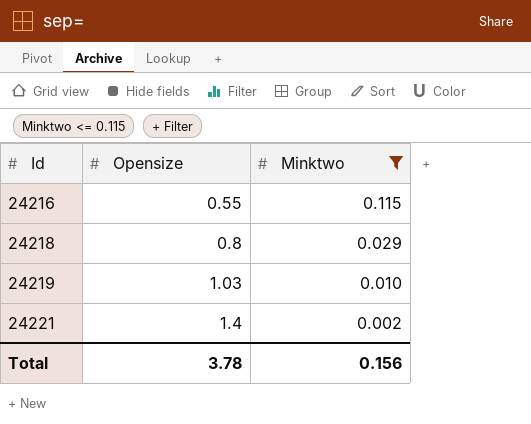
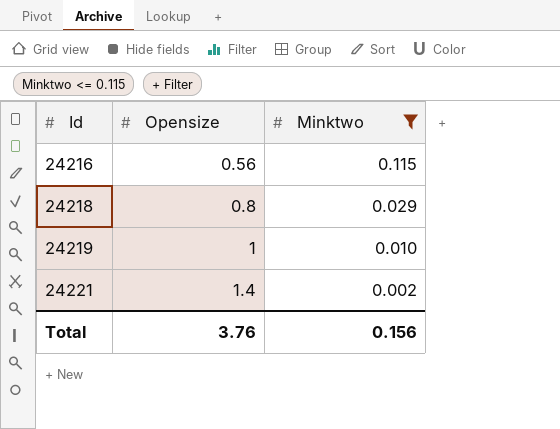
24216 | Opensize: 0.55 -> 0.56
24219 | Opensize: 1.03 -> 1
Total | Opensize: 3.78 -> 3.76

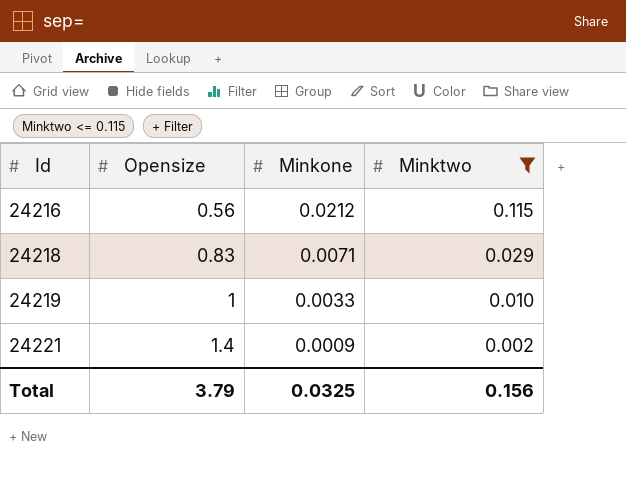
column Minkone | position: none -> 3
24218 | Opensize: 0.8 -> 0.83
Total | Opensize: 3.76 -> 3.79

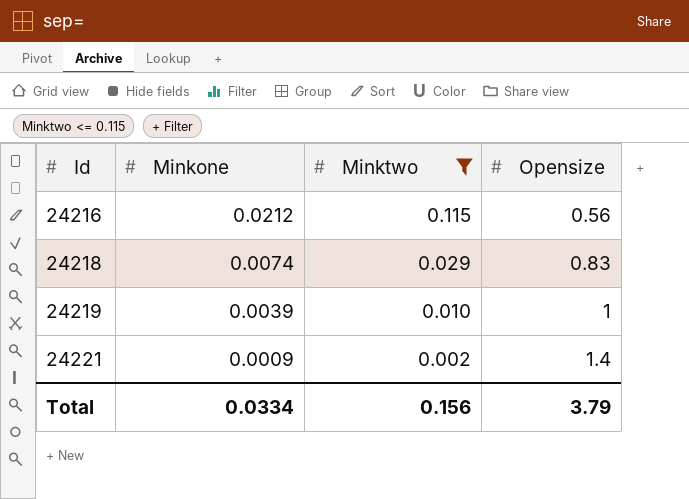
column Opensize | position: 2 -> 4
24218 | Minkone: 0.0071 -> 0.0074
24219 | Minkone: 0.0033 -> 0.0039
Total | Minkone: 0.0325 -> 0.0334

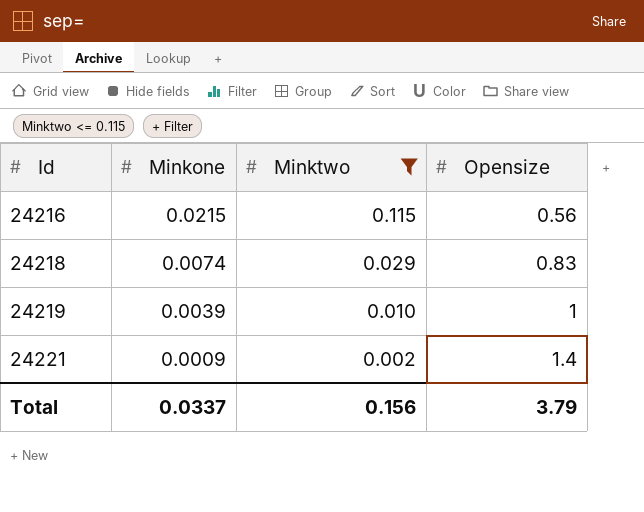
24216 | Minkone: 0.0212 -> 0.0215
Total | Minkone: 0.0334 -> 0.0337

